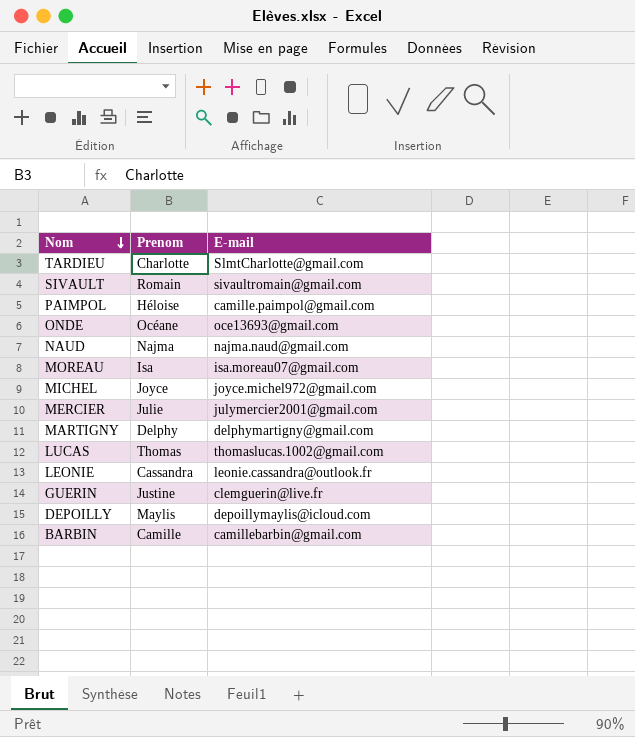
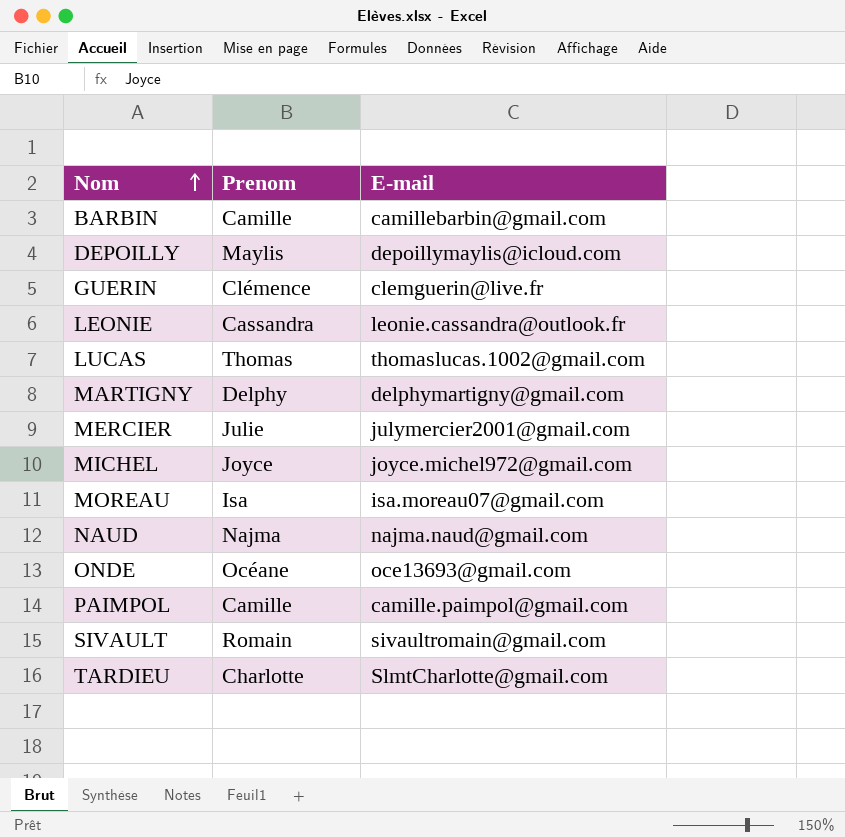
row order: Nom descending -> Nom ascending
GUERIN | Prenom: Justine -> Clémence
PAIMPOL | Prenom: Héloise -> Camille

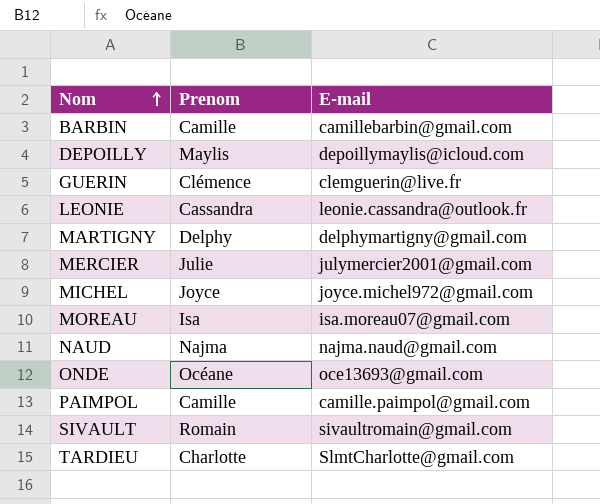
row LUCAS: Thomas | thomaslucas.1002@gmail.com -> none

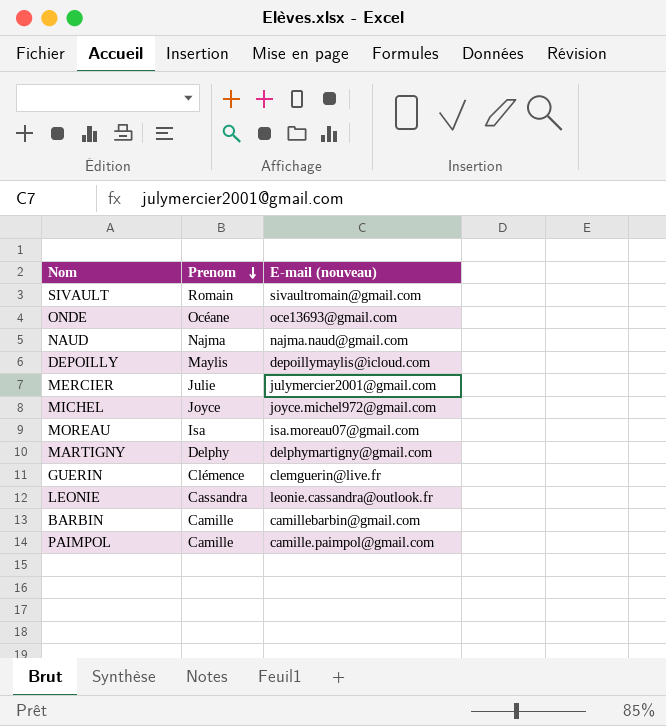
row order: Nom ascending -> Prenom descending
column name: E-mail -> E-mail (nouveau)
row TARDIEU: Charlotte | SlmtCharlotte@gmail.com -> none

